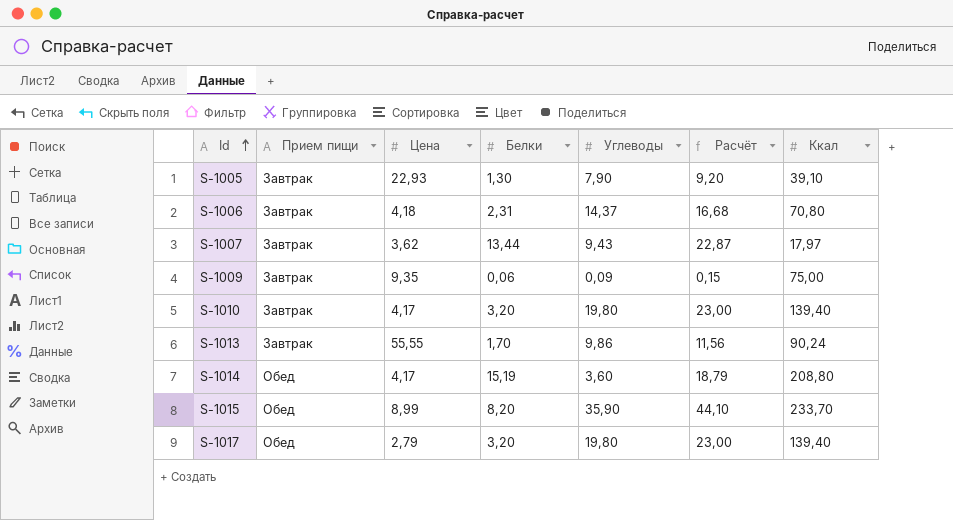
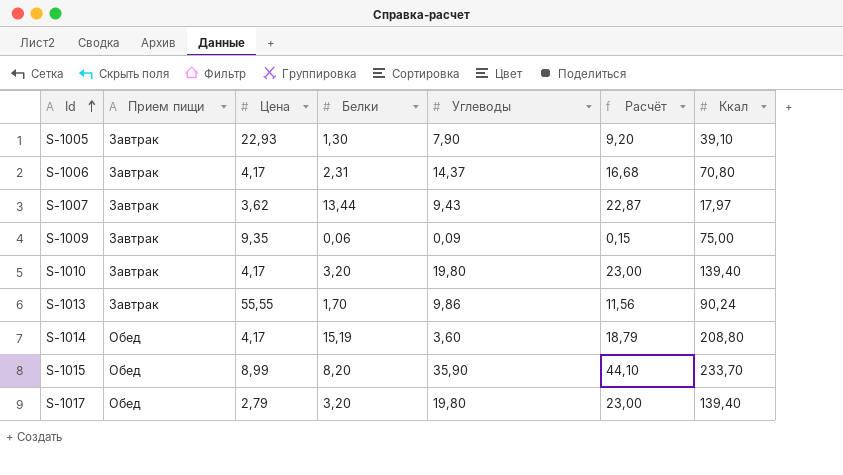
S-1006 | Цена: 4,18 -> 4,17

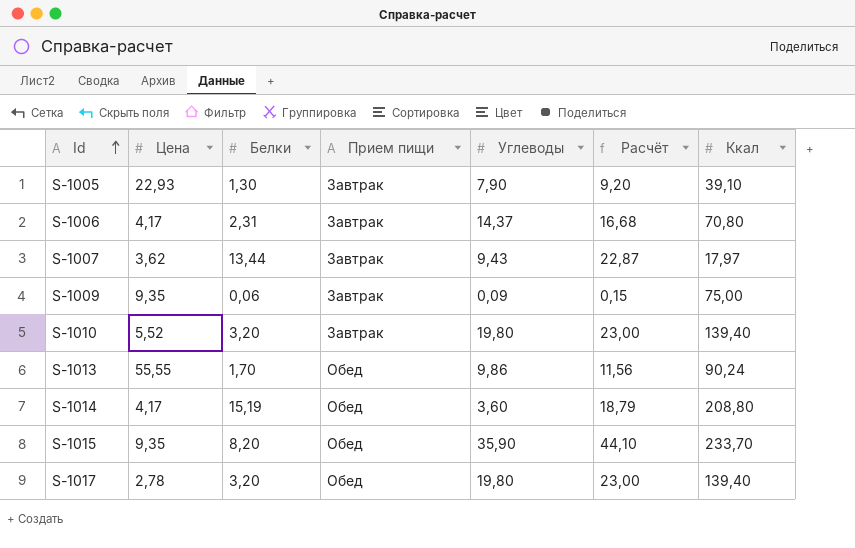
column Прием пищи | position: 2 -> 4
S-1010 | Цена: 4,17 -> 5,52
S-1013 | Прием пищи: Завтрак -> Обед
S-1015 | Цена: 8,99 -> 9,35
S-1017 | Цена: 2,79 -> 2,78

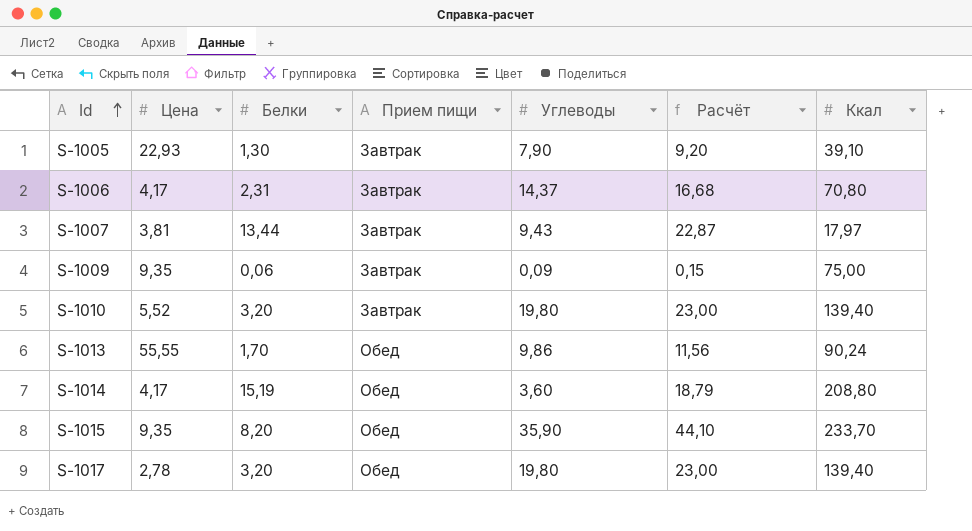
S-1007 | Цена: 3,62 -> 3,81

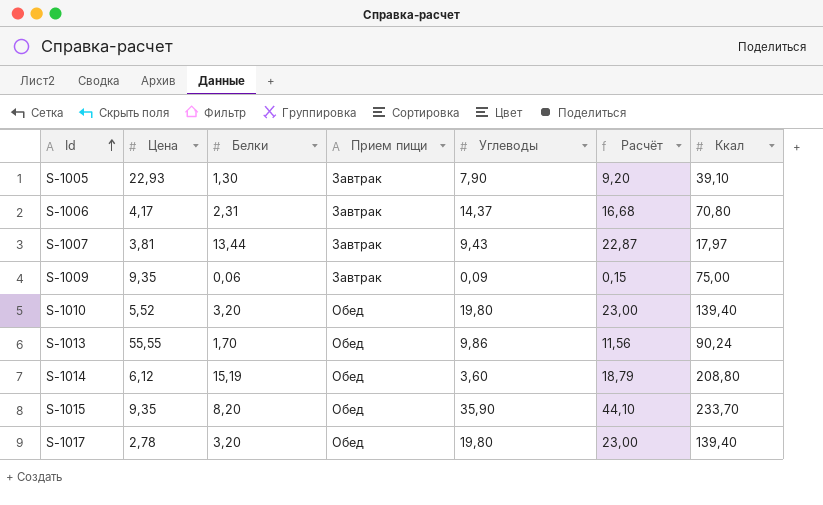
S-1010 | Прием пищи: Завтрак -> Обед
S-1014 | Цена: 4,17 -> 6,12

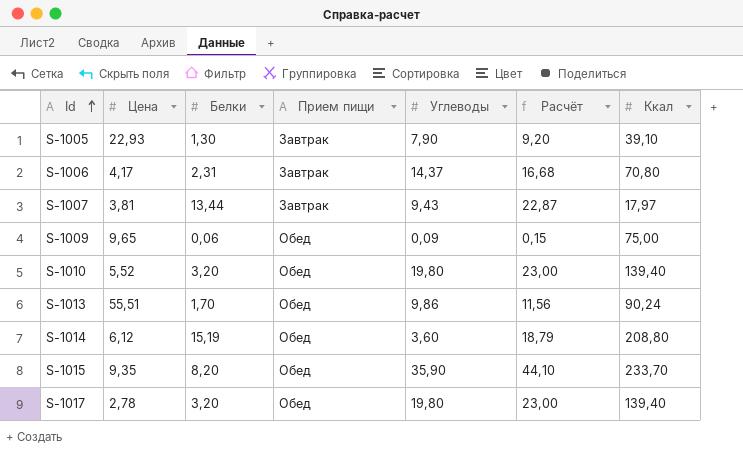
S-1009 | Цена: 9,35 -> 9,65
S-1009 | Прием пищи: Завтрак -> Обед
S-1013 | Цена: 55,55 -> 55,51

